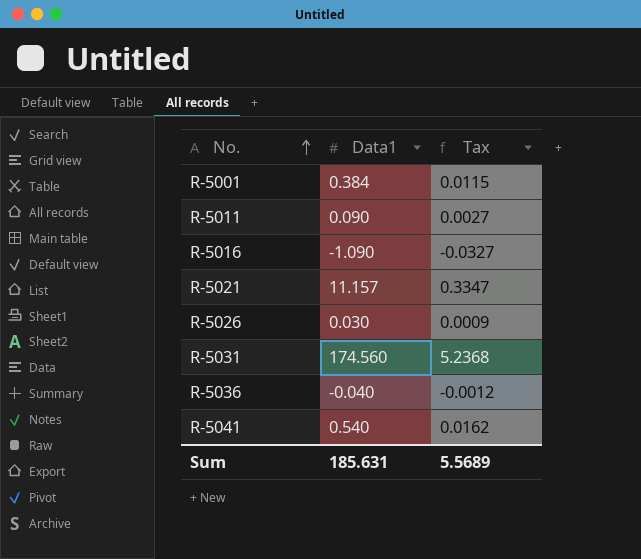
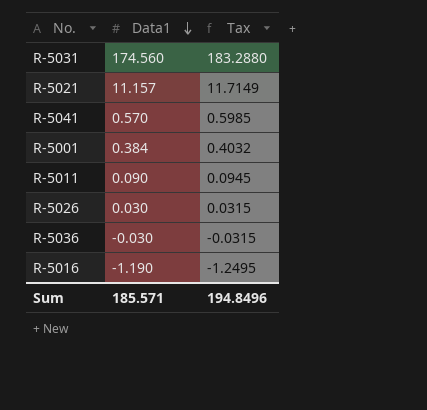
row order: No. ascending -> Data1 descending
column Tax | formula: [Data1] * 0.03 -> [Data1] * 1.05
R-5041 | Data1: 0.540 -> 0.570
R-5036 | Data1: -0.040 -> -0.030
R-5016 | Data1: -1.090 -> -1.190
Sum | Data1: 185.631 -> 185.571
Sum | Tax: 5.5689 -> 194.8496

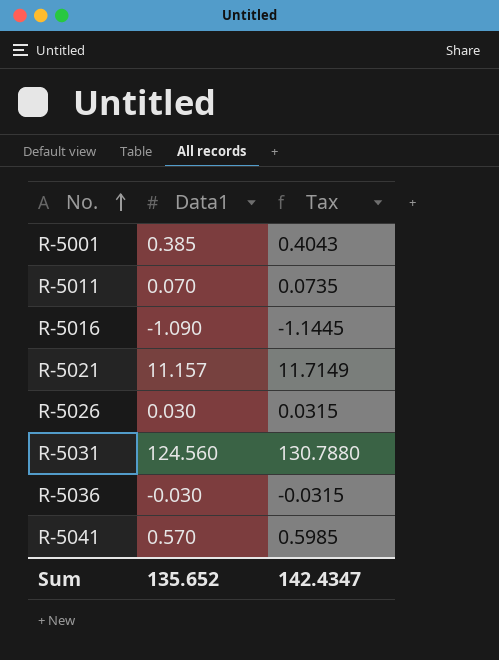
row order: Data1 descending -> No. ascending
R-5001 | Data1: 0.384 -> 0.385
R-5001 | Tax: 0.4032 -> 0.4043
R-5011 | Data1: 0.090 -> 0.070
R-5011 | Tax: 0.0945 -> 0.0735
R-5016 | Data1: -1.190 -> -1.090
R-5016 | Tax: -1.2495 -> -1.1445
R-5031 | Data1: 174.560 -> 124.560
R-5031 | Tax: 183.2880 -> 130.7880
Sum | Data1: 185.571 -> 135.652
Sum | Tax: 194.8496 -> 142.4347

